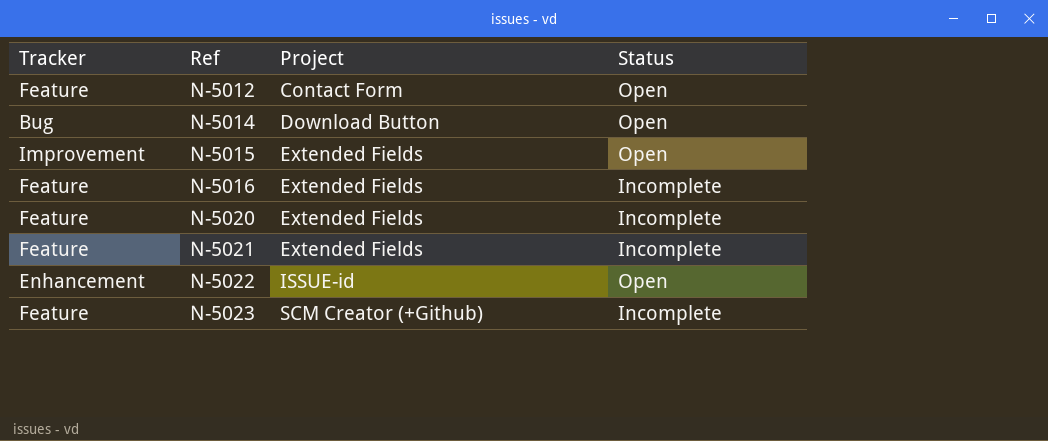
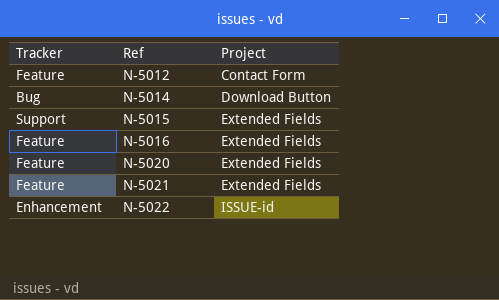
column Status | position: 4 -> none
row N-5023: Feature | SCM Creator (+Github) | Incomplete -> none
N-5015 | Tracker: Improvement -> Support

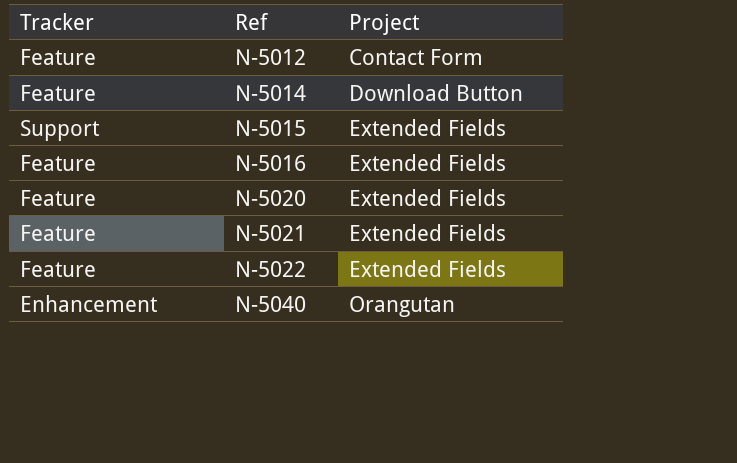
N-5014 | Tracker: Bug -> Feature
N-5022 | Tracker: Enhancement -> Feature
N-5022 | Project: ISSUE-id -> Extended Fields
row N-5040: none -> Enhancement | Orangutan

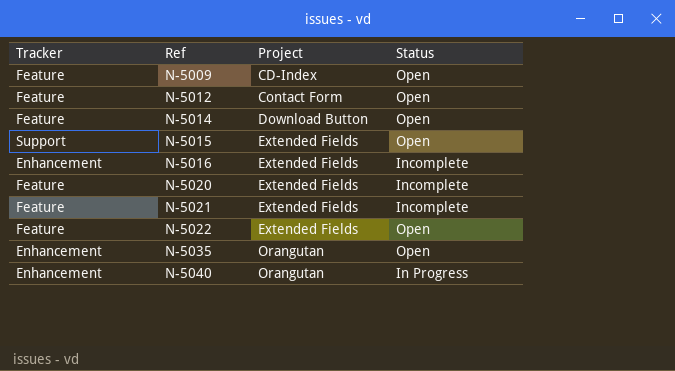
column Status | position: none -> 4
row N-5009: none -> Feature | CD-Index | Open
N-5016 | Tracker: Feature -> Enhancement
row N-5035: none -> Enhancement | Orangutan | Open

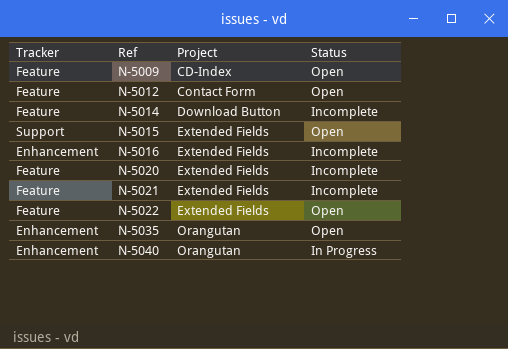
N-5014 | Status: Open -> Incomplete

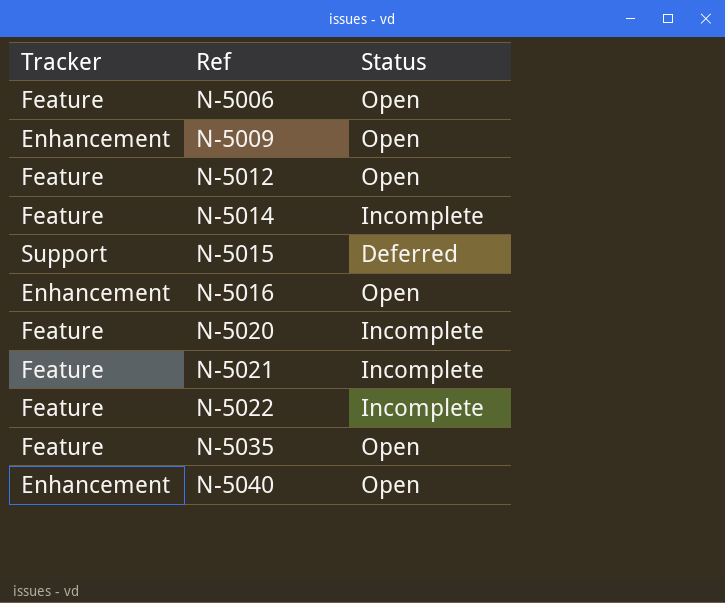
column Project | position: 3 -> none
row N-5006: none -> Feature | Open
N-5009 | Tracker: Feature -> Enhancement
N-5015 | Status: Open -> Deferred
N-5016 | Status: Incomplete -> Open
N-5022 | Status: Open -> Incomplete
N-5035 | Tracker: Enhancement -> Feature
N-5040 | Status: In Progress -> Open

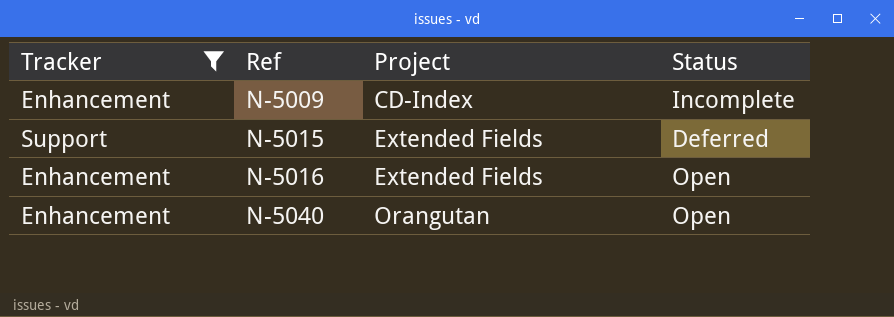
filter: none -> Tracker != Feature
column Project | position: none -> 3
N-5009 | Status: Open -> Incomplete

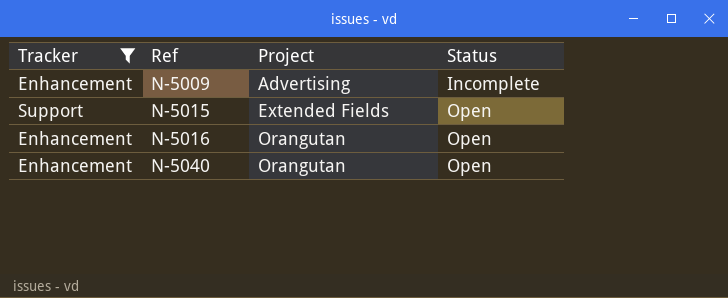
N-5009 | Project: CD-Index -> Advertising
N-5015 | Status: Deferred -> Open
N-5016 | Project: Extended Fields -> Orangutan

